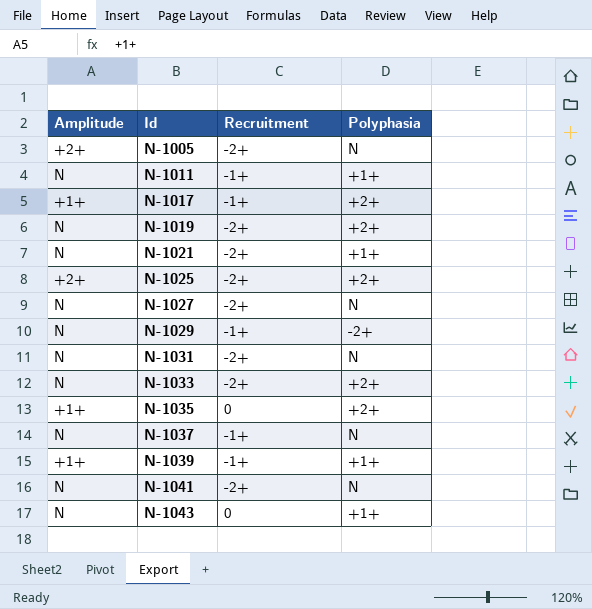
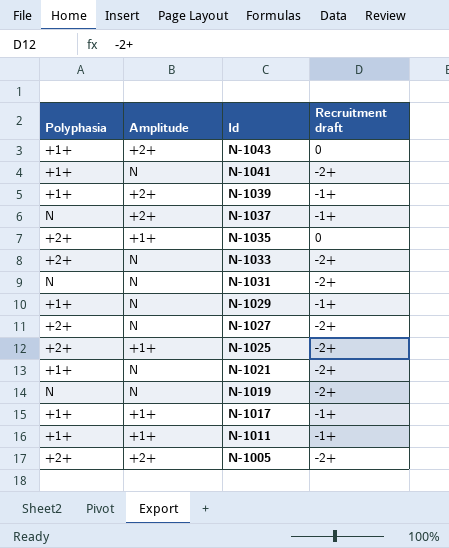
row order: Id ascending -> Id descending
column Polyphasia | position: 4 -> 1
column name: Recruitment -> Recruitment draft
N-1043 | Amplitude: N -> +2+
N-1041 | Polyphasia: N -> +1+
N-1039 | Amplitude: +1+ -> +2+
N-1037 | Amplitude: N -> +2+
N-1029 | Polyphasia: -2+ -> +1+
N-1027 | Polyphasia: N -> +2+
N-1025 | Amplitude: +2+ -> +1+
N-1019 | Polyphasia: +2+ -> N
N-1017 | Polyphasia: +2+ -> +1+
N-1011 | Amplitude: N -> +1+
N-1005 | Polyphasia: N -> +2+

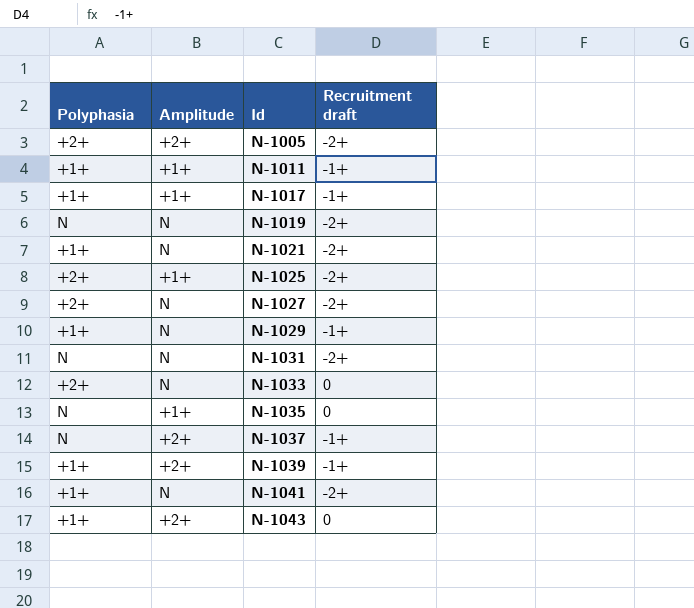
row order: Id descending -> Id ascending
N-1033 | Recruitment draft: -2+ -> 0
N-1035 | Polyphasia: +2+ -> N

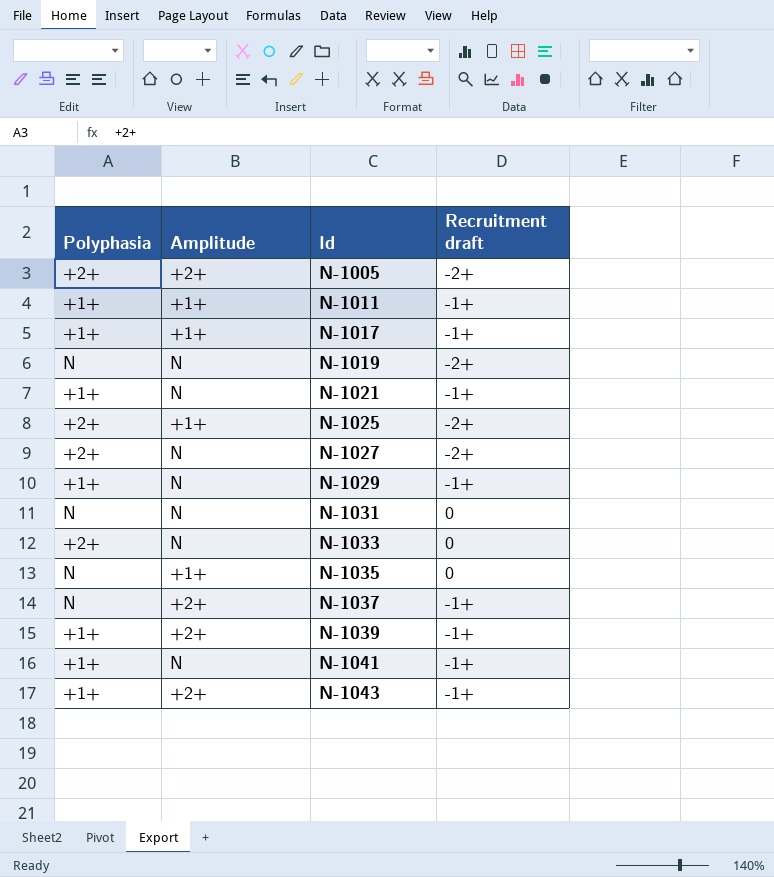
N-1021 | Recruitment draft: -2+ -> -1+
N-1031 | Recruitment draft: -2+ -> 0
N-1041 | Recruitment draft: -2+ -> -1+
N-1043 | Recruitment draft: 0 -> -1+

